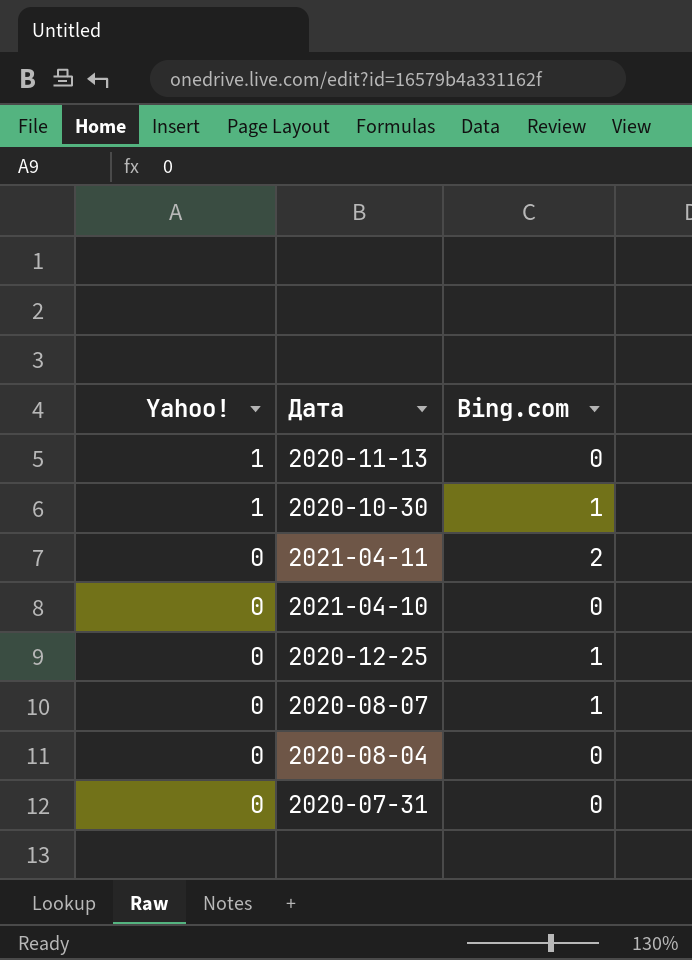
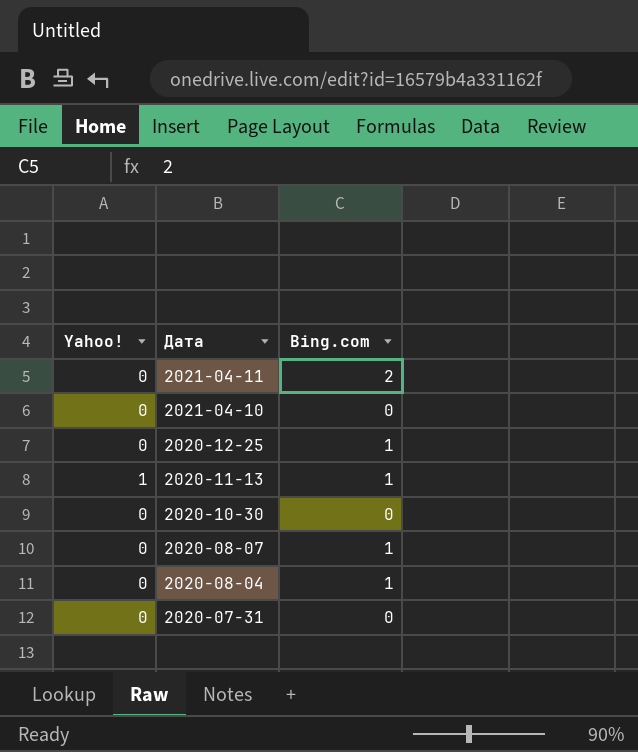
row order: Yahoo! descending -> Дата descending
2020-11-13 | Bing.com: 0 -> 1
2020-10-30 | Yahoo!: 1 -> 0
2020-10-30 | Bing.com: 1 -> 0
2020-08-04 | Bing.com: 0 -> 1

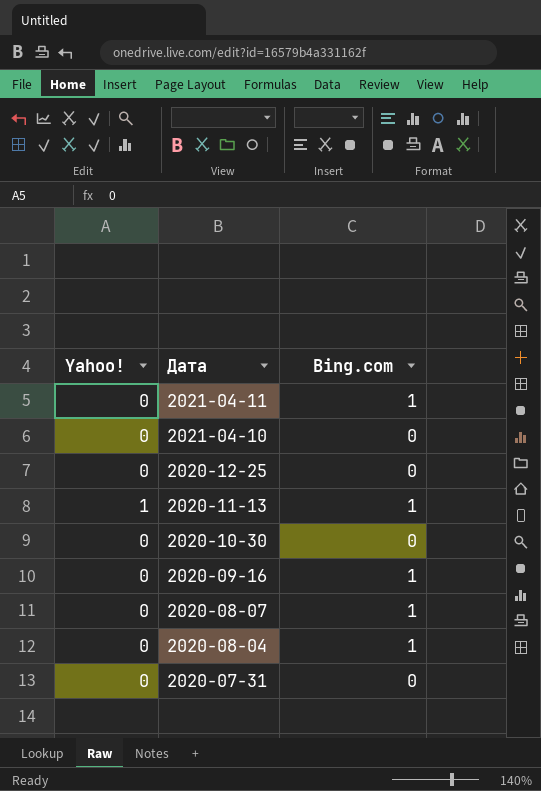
2021-04-11 | Bing.com: 2 -> 1
2020-12-25 | Bing.com: 1 -> 0
row 2020-09-16: none -> 0 | 1

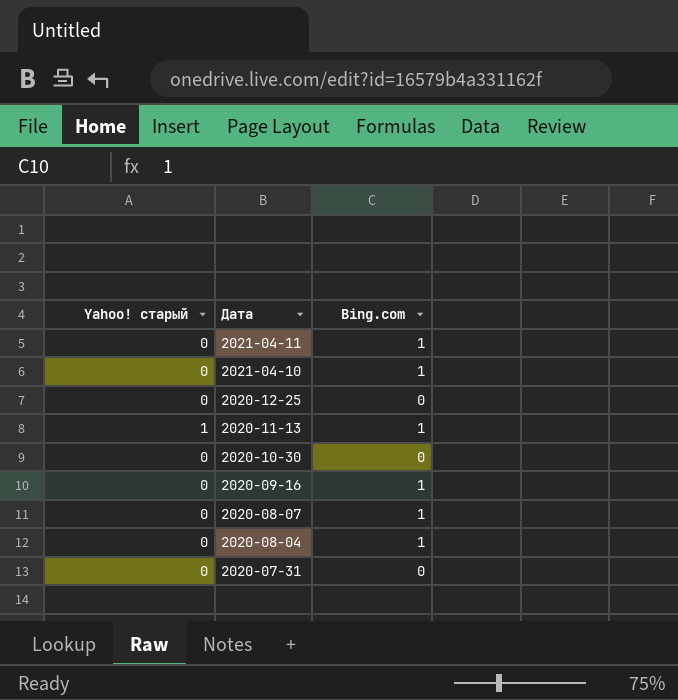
column name: Yahoo! -> Yahoo! старый
2021-04-10 | Bing.com: 0 -> 1

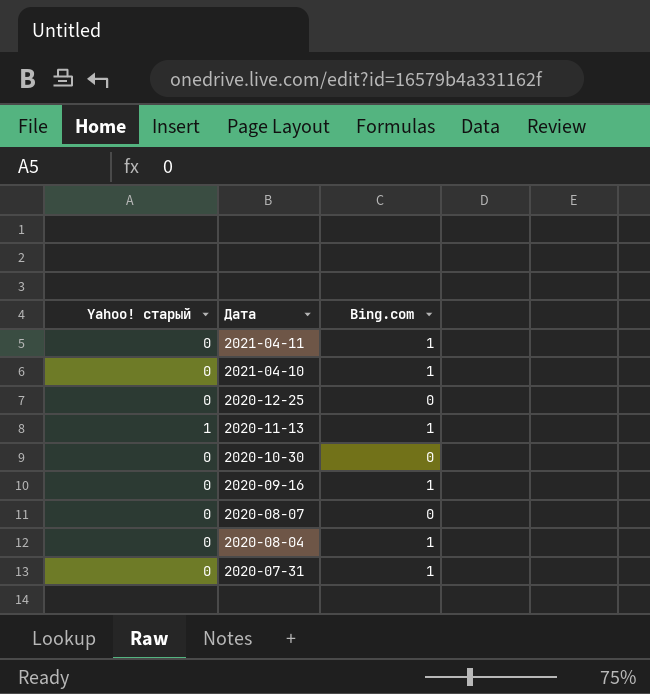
2020-08-07 | Bing.com: 1 -> 0
2020-07-31 | Bing.com: 0 -> 1

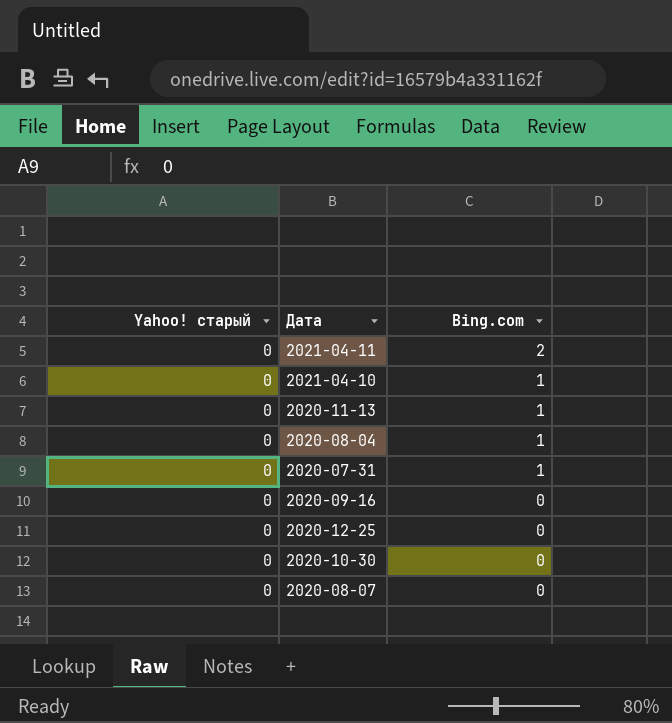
row order: Дата descending -> Bing.com descending
2021-04-11 | Bing.com: 1 -> 2
2020-11-13 | Yahoo! старый: 1 -> 0
2020-09-16 | Bing.com: 1 -> 0

